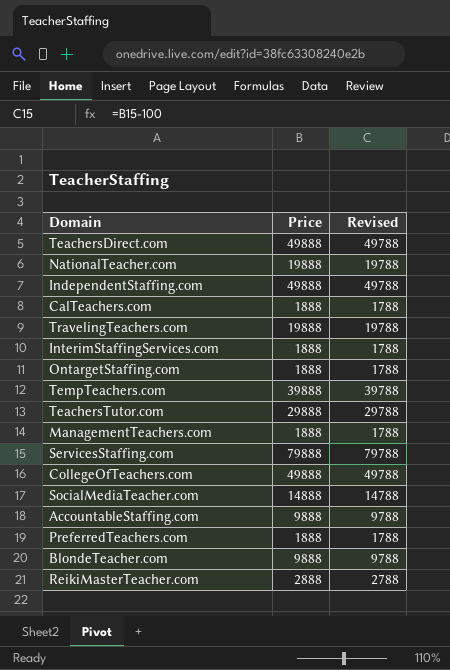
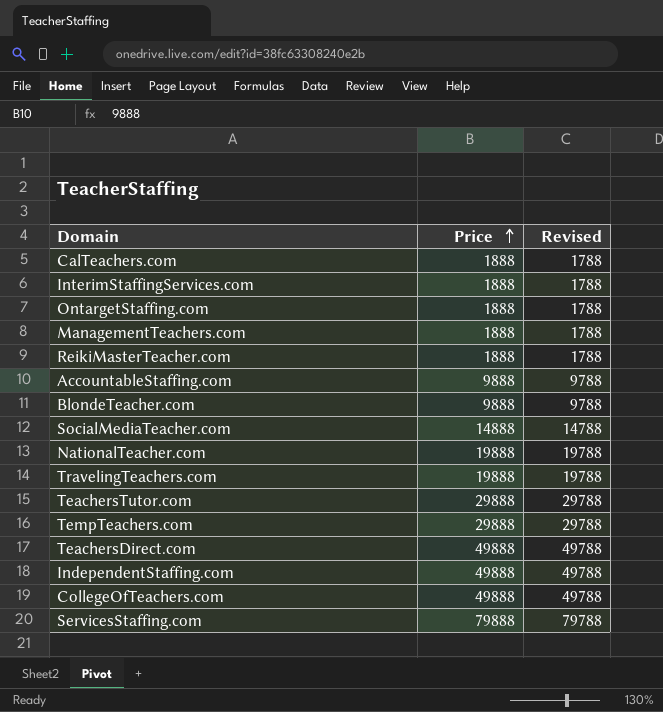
row order: none -> Price ascending
row PreferredTeachers.com: 1888 | 1788 -> none
ReikiMasterTeacher.com | Price: 2888 -> 1888
ReikiMasterTeacher.com | Revised: 2788 -> 1788
TempTeachers.com | Price: 39888 -> 29888
TempTeachers.com | Revised: 39788 -> 29788

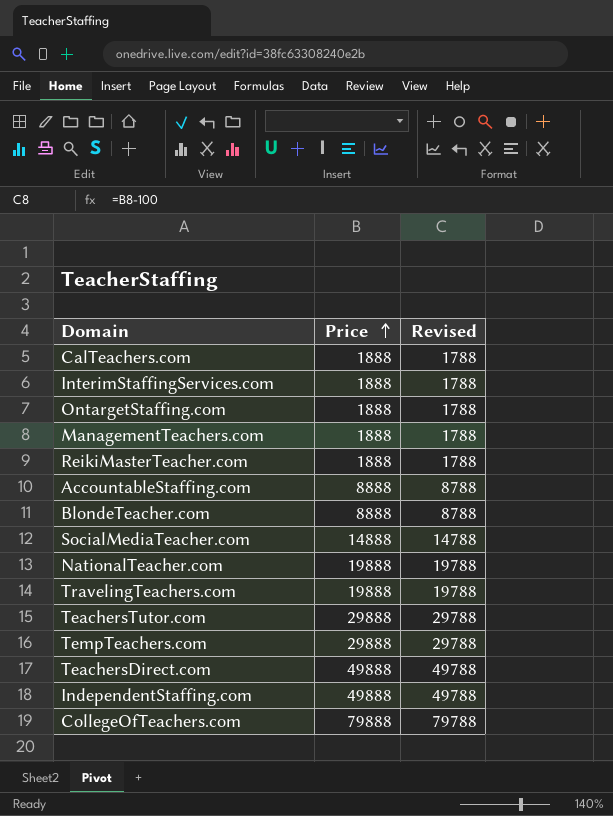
row ServicesStaffing.com: 79888 | 79788 -> none
AccountableStaffing.com | Price: 9888 -> 8888
AccountableStaffing.com | Revised: 9788 -> 8788
BlondeTeacher.com | Price: 9888 -> 8888
BlondeTeacher.com | Revised: 9788 -> 8788
CollegeOfTeachers.com | Price: 49888 -> 79888
CollegeOfTeachers.com | Revised: 49788 -> 79788

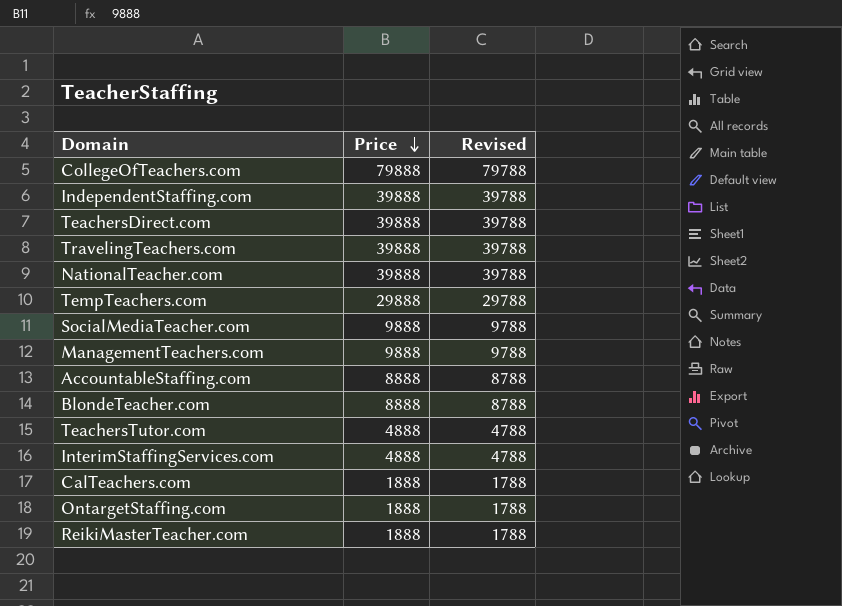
row order: Price ascending -> Price descending
IndependentStaffing.com | Price: 49888 -> 39888
IndependentStaffing.com | Revised: 49788 -> 39788
TeachersDirect.com | Price: 49888 -> 39888
TeachersDirect.com | Revised: 49788 -> 39788
TravelingTeachers.com | Price: 19888 -> 39888
TravelingTeachers.com | Revised: 19788 -> 39788
NationalTeacher.com | Price: 19888 -> 39888
NationalTeacher.com | Revised: 19788 -> 39788
SocialMediaTeacher.com | Price: 14888 -> 9888
SocialMediaTeacher.com | Revised: 14788 -> 9788
ManagementTeachers.com | Price: 1888 -> 9888
ManagementTeachers.com | Revised: 1788 -> 9788
TeachersTutor.com | Price: 29888 -> 4888
TeachersTutor.com | Revised: 29788 -> 4788
InterimStaffingServices.com | Price: 1888 -> 4888
InterimStaffingServices.com | Revised: 1788 -> 4788

